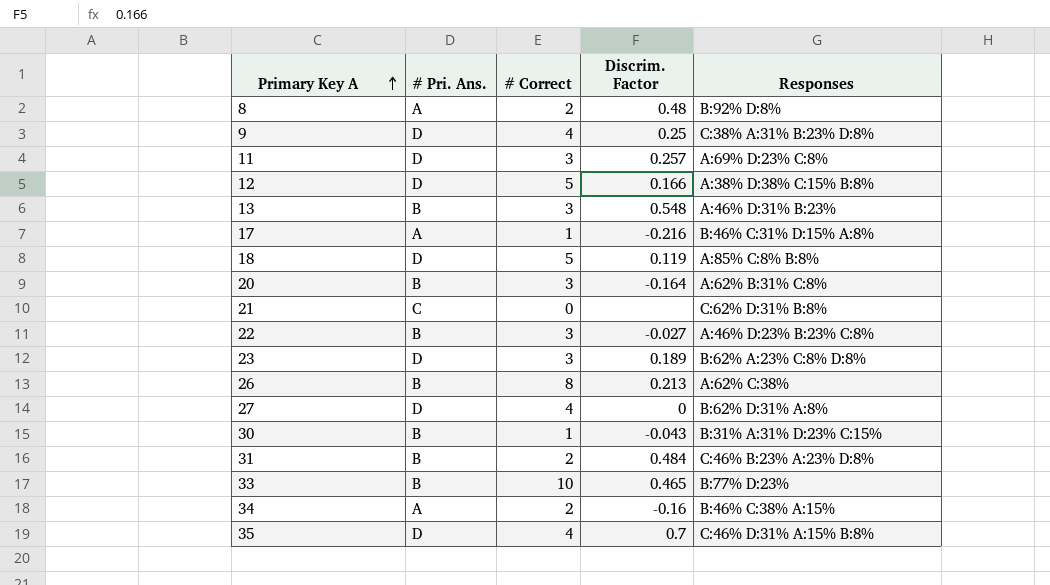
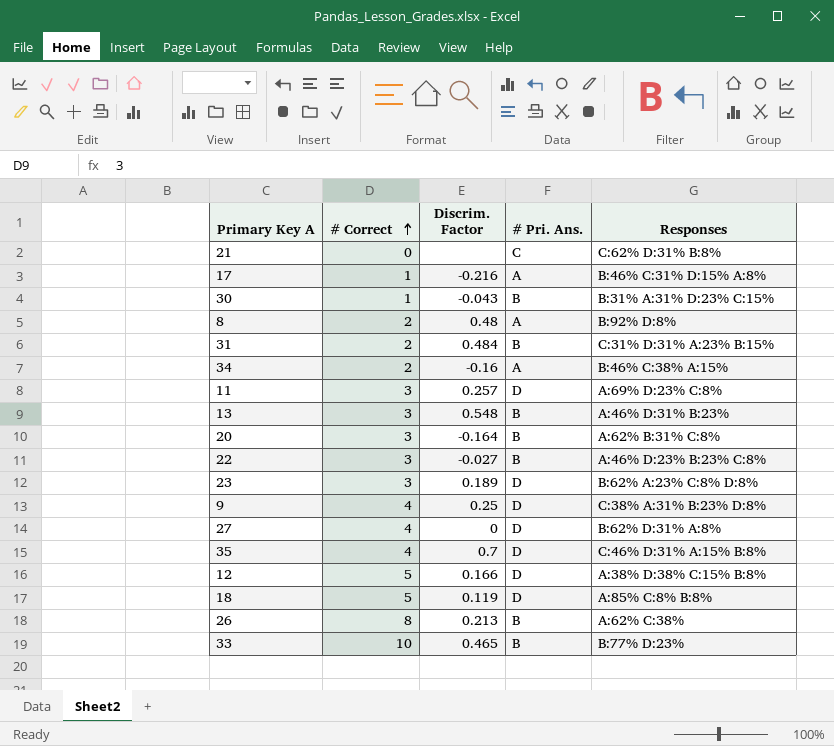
row order: Primary Key A ascending -> # Correct ascending
column # Pri. Ans. | position: 2 -> 4
31 | Responses: C:46% B:23% A:23% D:8% -> C:31% D:31% A:23% B:15%

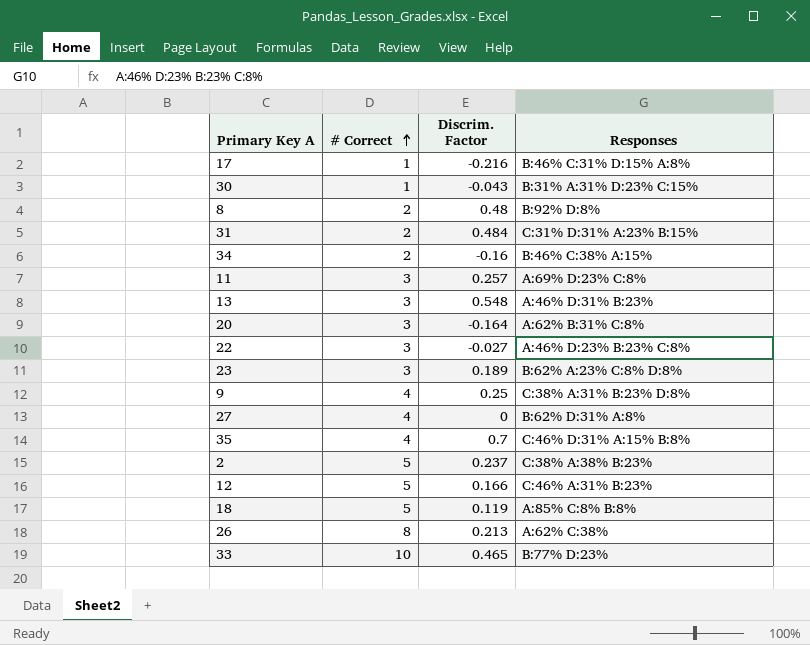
column # Pri. Ans. | position: 4 -> none
row 21: 0 | none | C | C:62% D:31% B:8% -> none
row 2: none -> 5 | 0.237 | C:38% A:38% B:23%
12 | Responses: A:38% D:38% C:15% B:8% -> C:46% A:31% B:23%

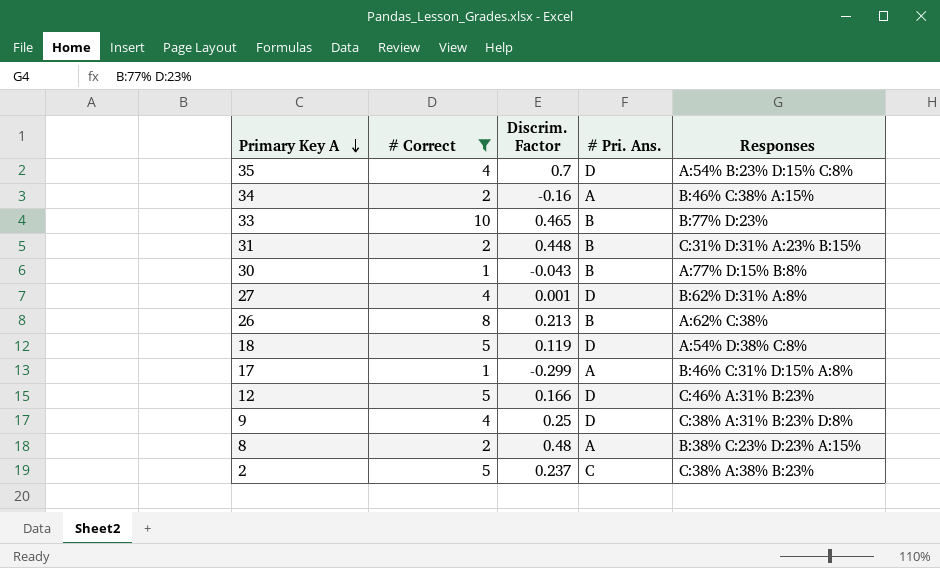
filter: none -> # Correct != 3
row order: # Correct ascending -> Primary Key A descending
column # Pri. Ans. | position: none -> 4
35 | Responses: C:46% D:31% A:15% B:8% -> A:54% B:23% D:15% C:8%
31 | Discrim. Factor: 0.484 -> 0.448
30 | Responses: B:31% A:31% D:23% C:15% -> A:77% D:15% B:8%
27 | Discrim. Factor: 0 -> 0.001
18 | Responses: A:85% C:8% B:8% -> A:54% D:38% C:8%
17 | Discrim. Factor: -0.216 -> -0.299
8 | Responses: B:92% D:8% -> B:38% C:23% D:23% A:15%

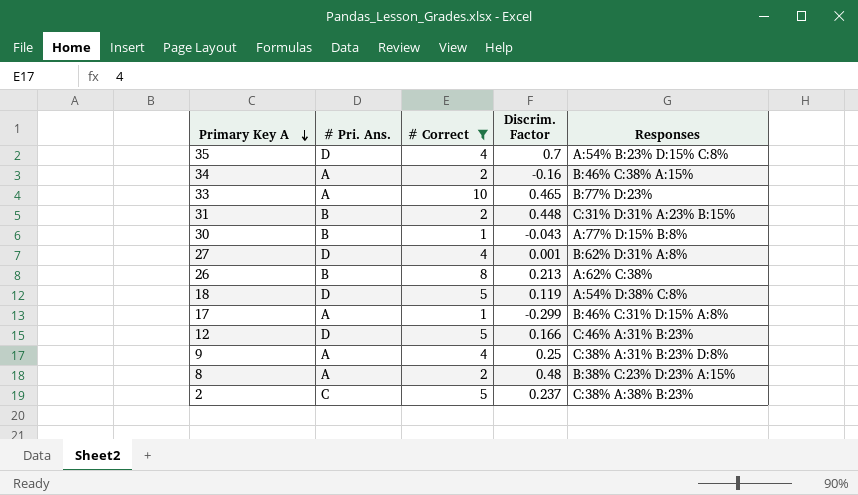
column # Pri. Ans. | position: 4 -> 2
33 | # Pri. Ans.: B -> A
9 | # Pri. Ans.: D -> A

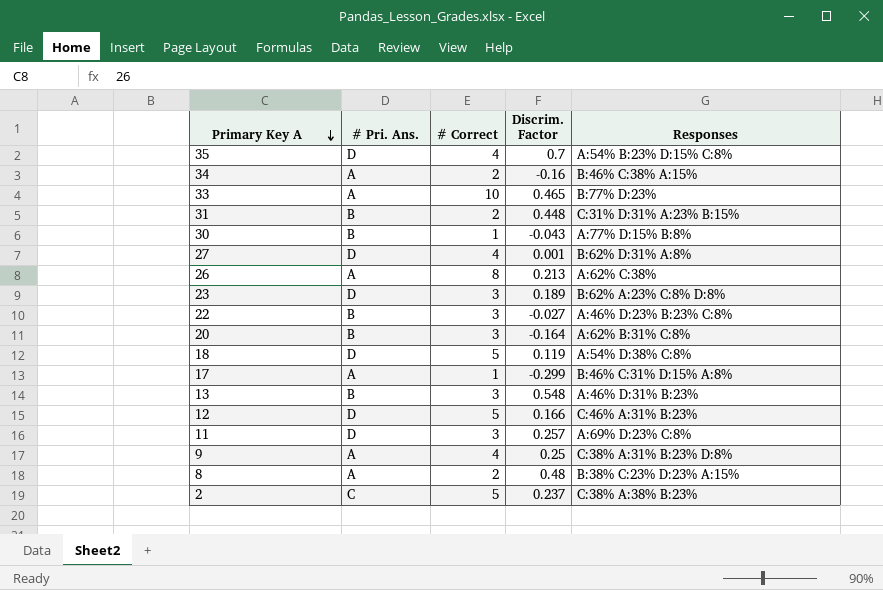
filter: # Correct != 3 -> none
26 | # Pri. Ans.: B -> A

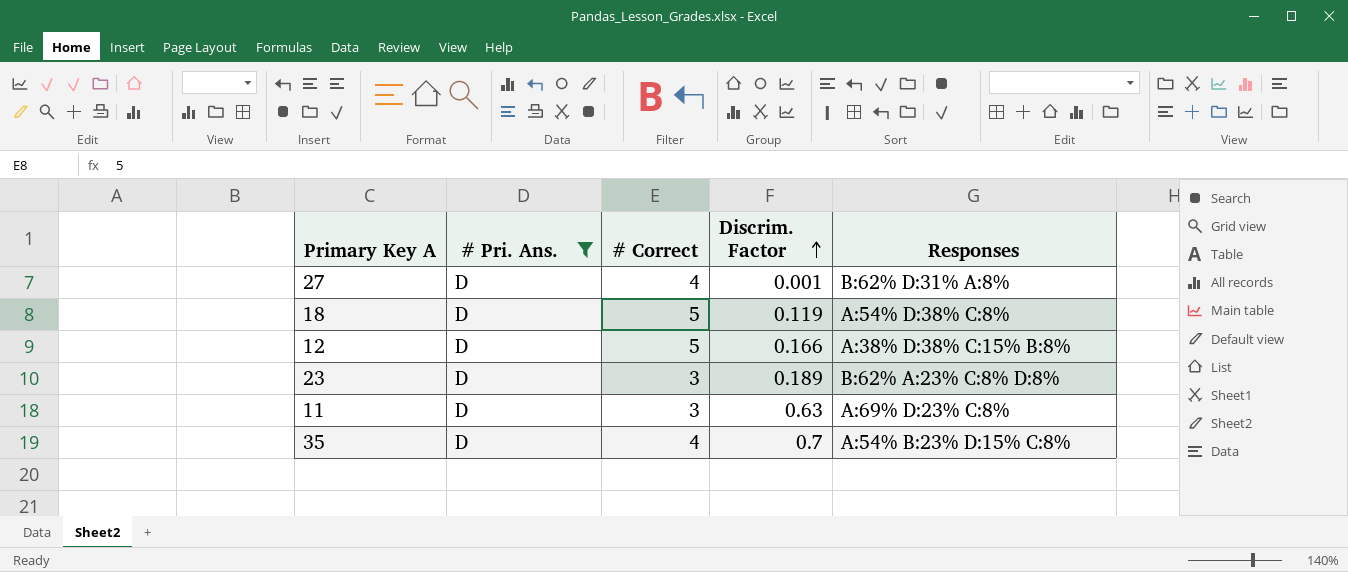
filter: none -> # Pri. Ans. = D
row order: Primary Key A descending -> Discrim. Factor ascending
12 | Responses: C:46% A:31% B:23% -> A:38% D:38% C:15% B:8%
11 | Discrim. Factor: 0.257 -> 0.63

